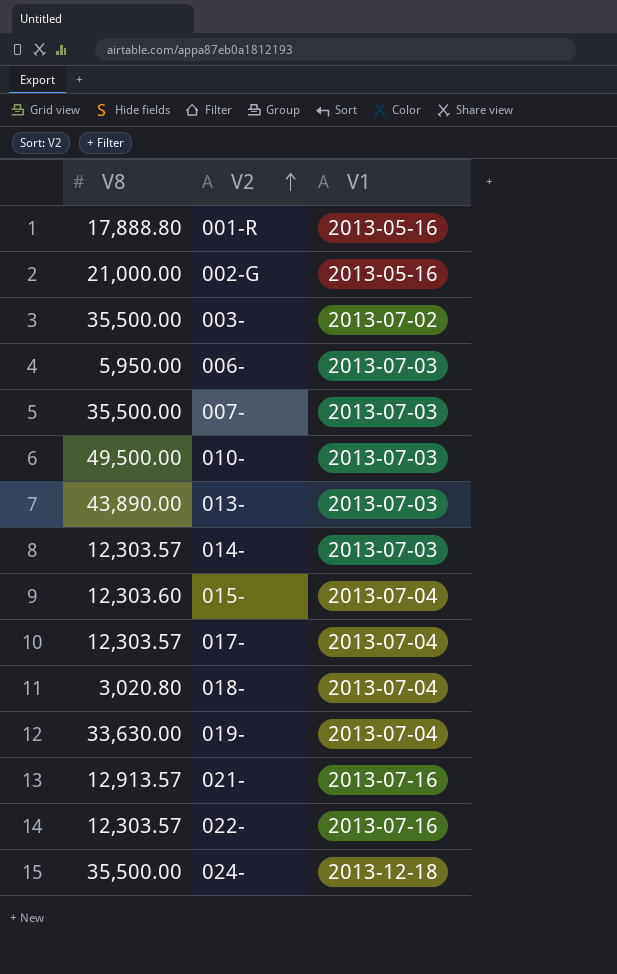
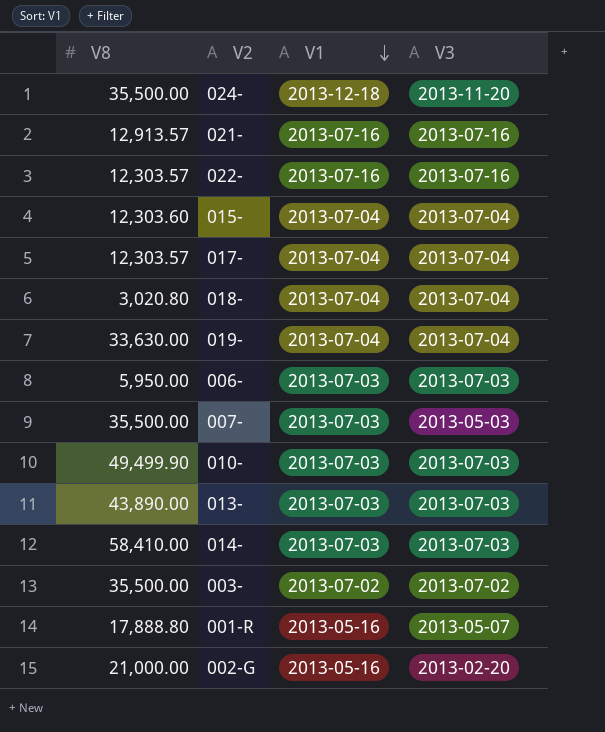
row order: V2 ascending -> V1 descending
column V3 | position: none -> 4
010- | V8: 49,500.00 -> 49,499.90
014- | V8: 12,303.57 -> 58,410.00

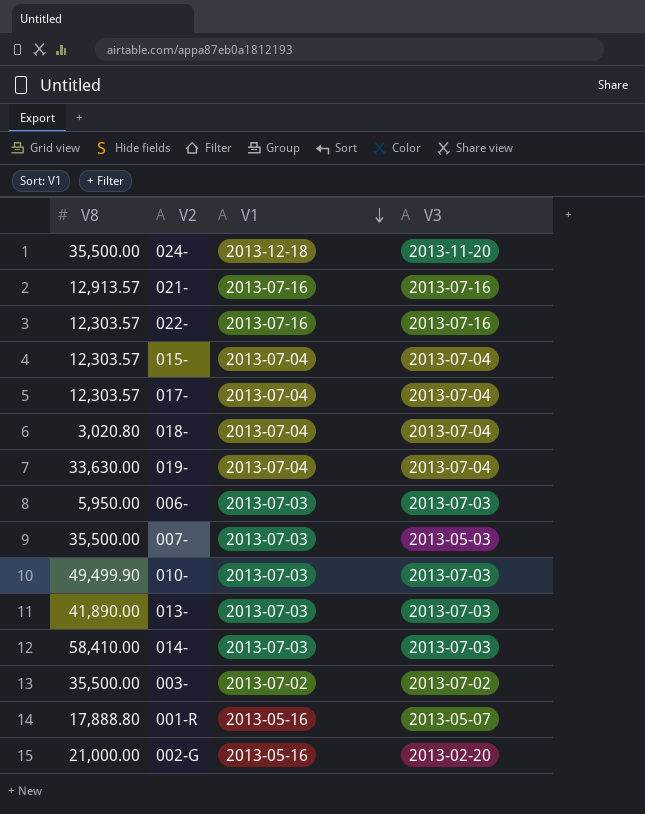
015- | V8: 12,303.60 -> 12,303.57
013- | V8: 43,890.00 -> 41,890.00

